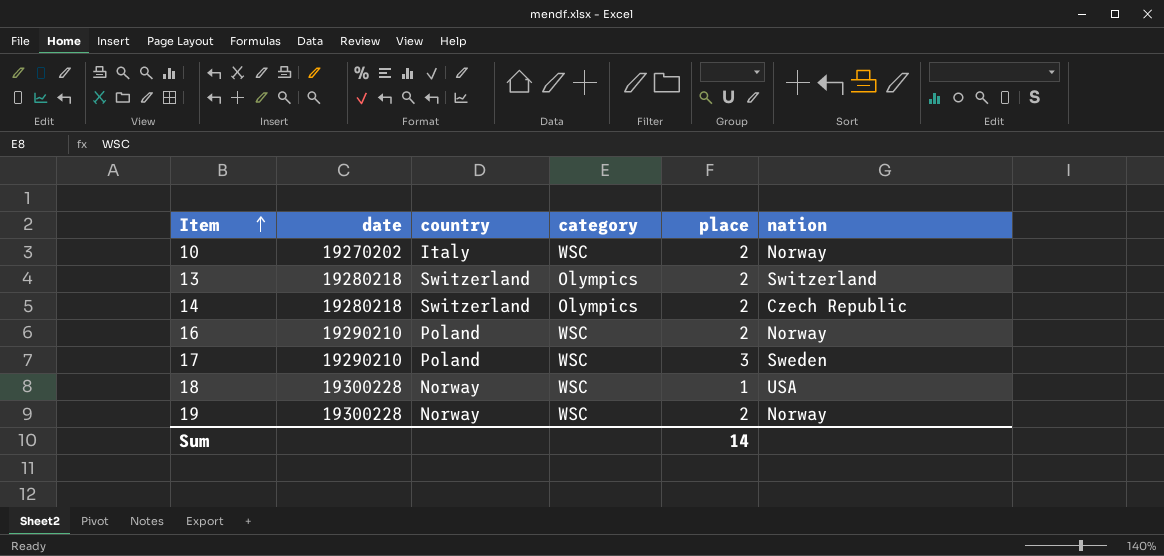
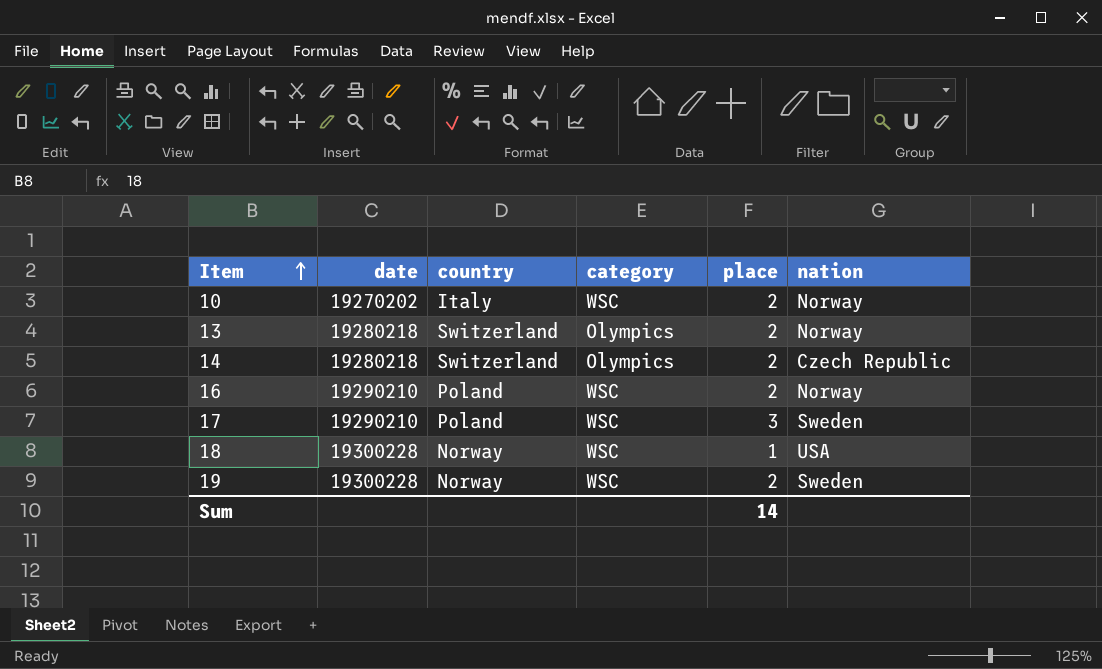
13 | nation: Switzerland -> Norway
19 | nation: Norway -> Sweden

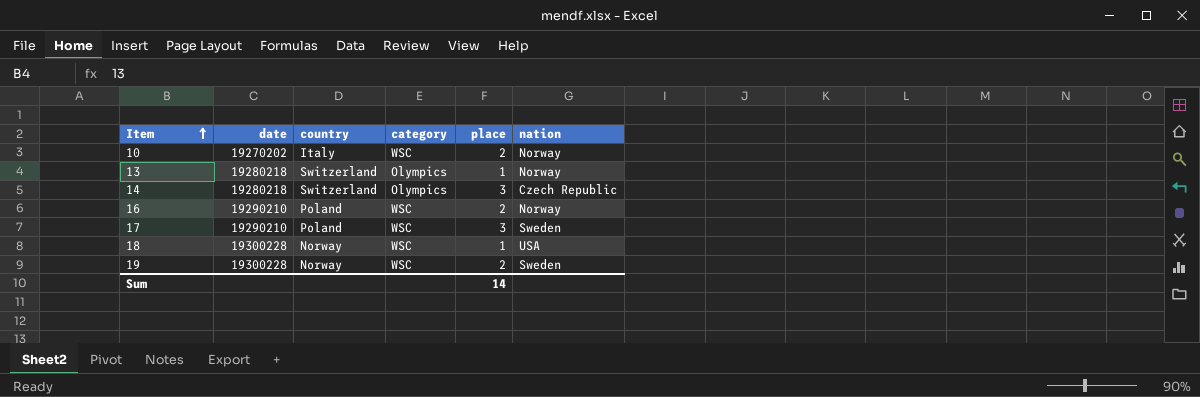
13 | place: 2 -> 1
14 | place: 2 -> 3

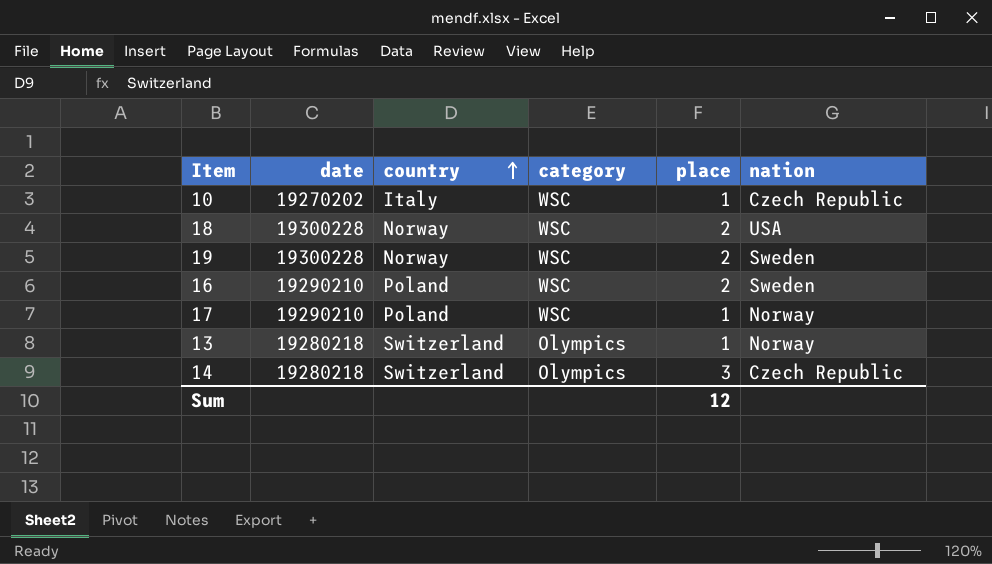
row order: Item ascending -> country ascending
10 | place: 2 -> 1
10 | nation: Norway -> Czech Republic
18 | place: 1 -> 2
16 | nation: Norway -> Sweden
17 | place: 3 -> 1
17 | nation: Sweden -> Norway
Sum | place: 14 -> 12

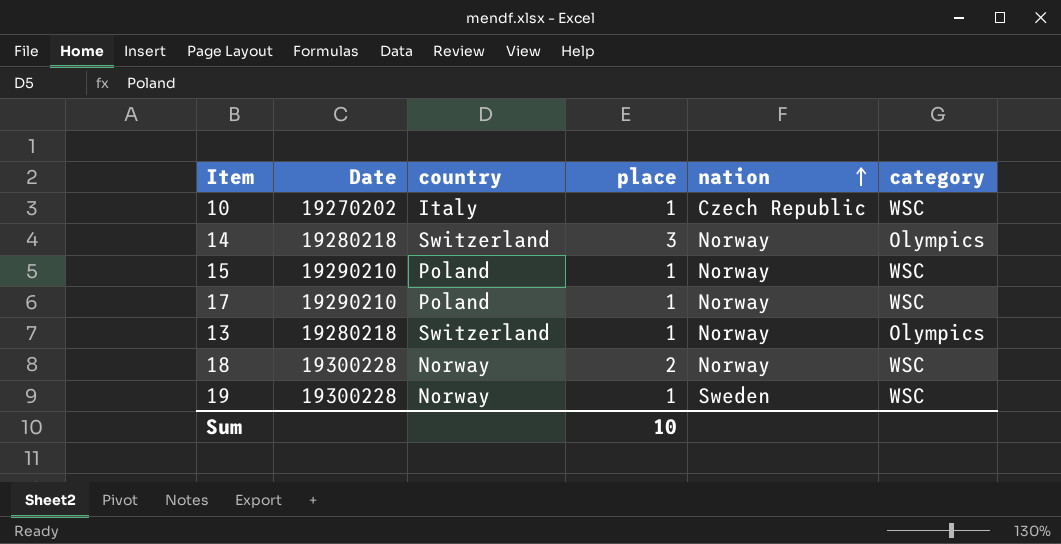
row order: country ascending -> nation ascending
column name: date -> Date
column category | position: 4 -> 6
row 16: 19290210 | Poland | WSC | 2 | Sweden -> none
14 | nation: Czech Republic -> Norway
row 15: none -> 19290210 | Poland | 1 | Norway | WSC
18 | nation: USA -> Norway
19 | place: 2 -> 1
Sum | place: 12 -> 10

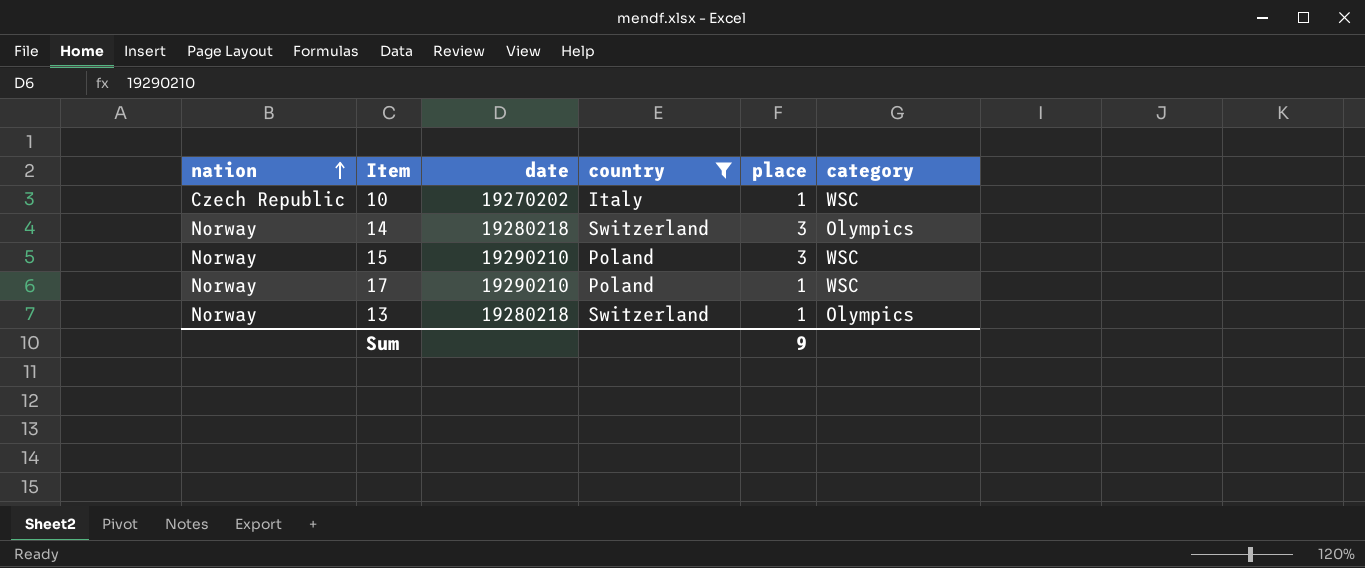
filter: none -> country != Norway
column nation | position: 5 -> 1
column name: Date -> date
15 | place: 1 -> 3
Sum | place: 10 -> 9

